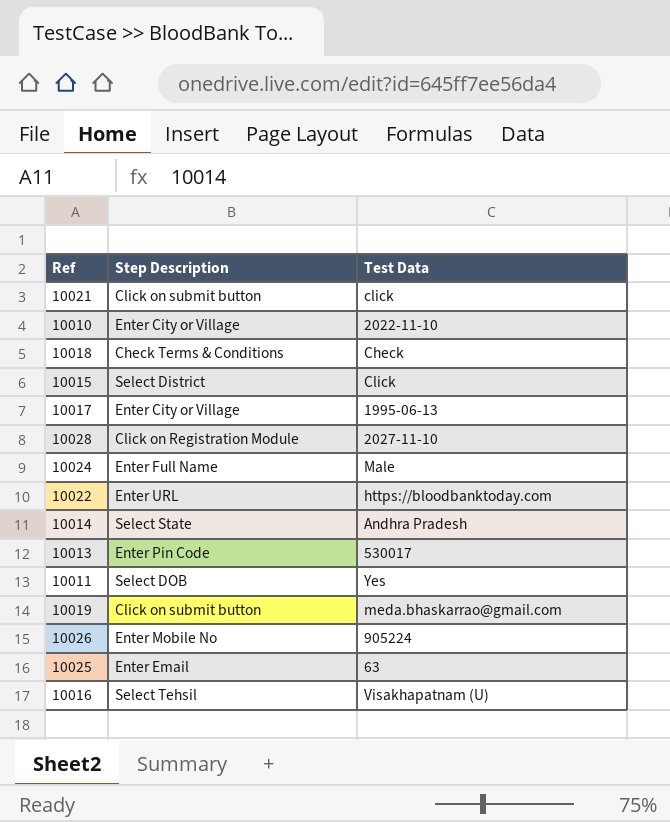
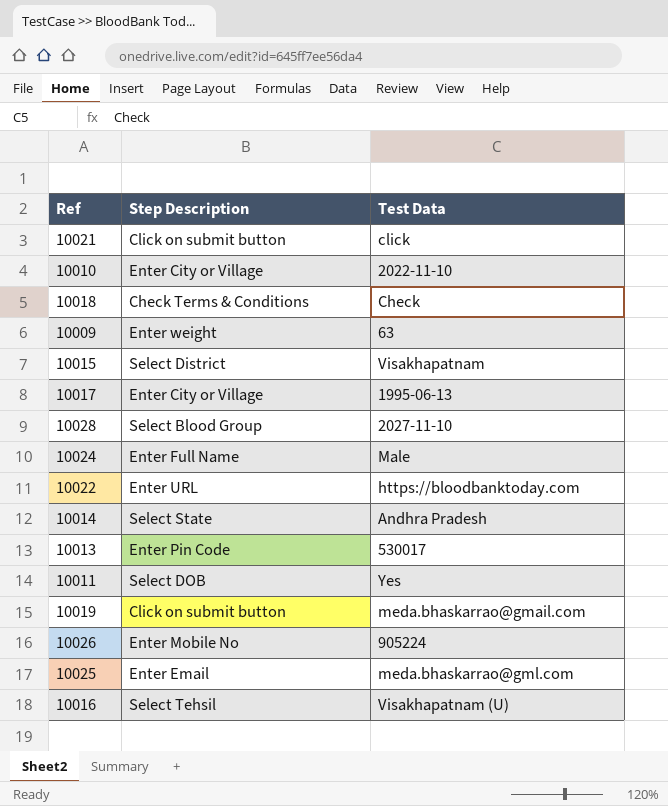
row 10009: none -> Enter weight | 63
10015 | Test Data: Click -> Visakhapatnam
10028 | Step Description: Click on Registration Module -> Select Blood Group
10025 | Test Data: 63 -> meda.bhaskarrao@gml.com

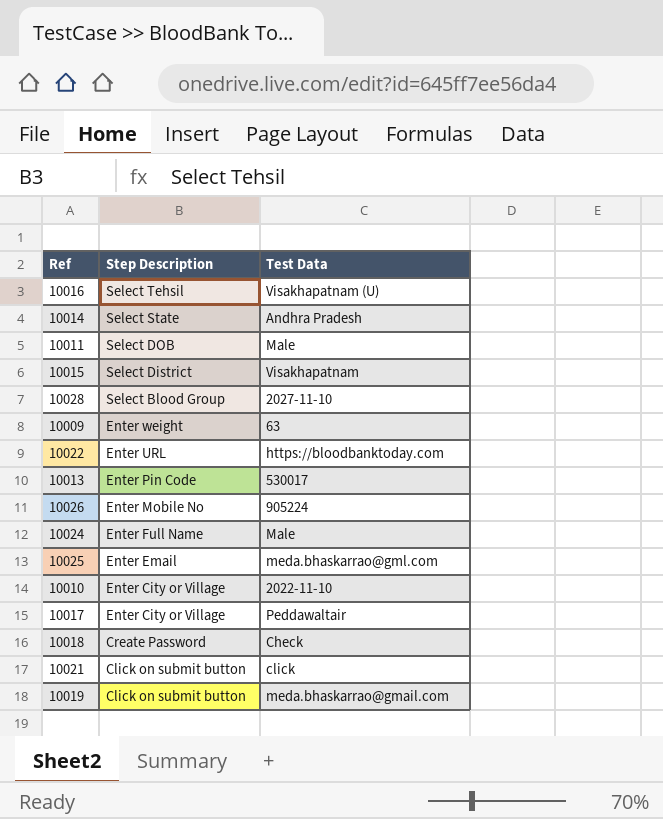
row order: none -> Step Description descending
10011 | Test Data: Yes -> Male
10017 | Test Data: 1995-06-13 -> Peddawaltair
10018 | Step Description: Check Terms & Conditions -> Create Password

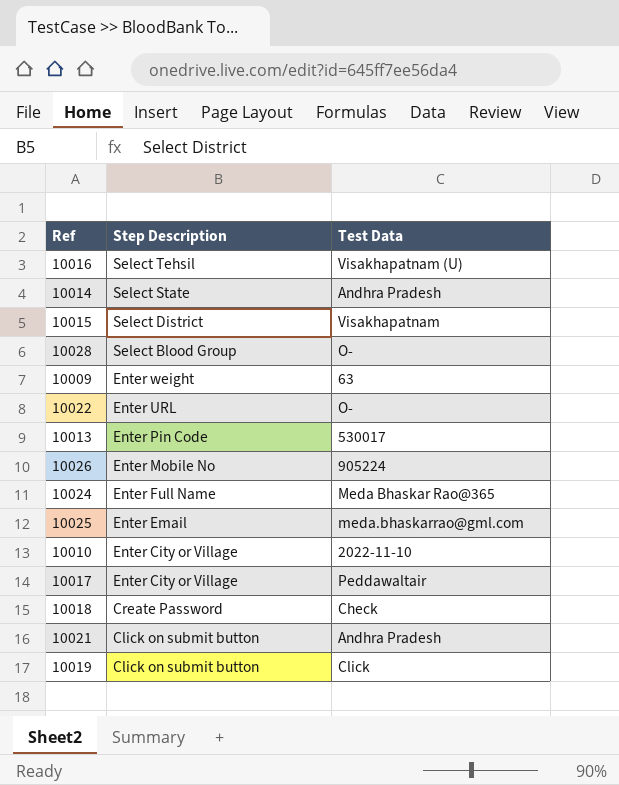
row 10011: Select DOB | Male -> none
10028 | Test Data: 2027-11-10 -> O-
10022 | Test Data: https://bloodbanktoday.com -> O-
10024 | Test Data: Male -> Meda Bhaskar Rao@365
10021 | Test Data: click -> Andhra Pradesh
10019 | Test Data: meda.bhaskarrao@gmail.com -> Click

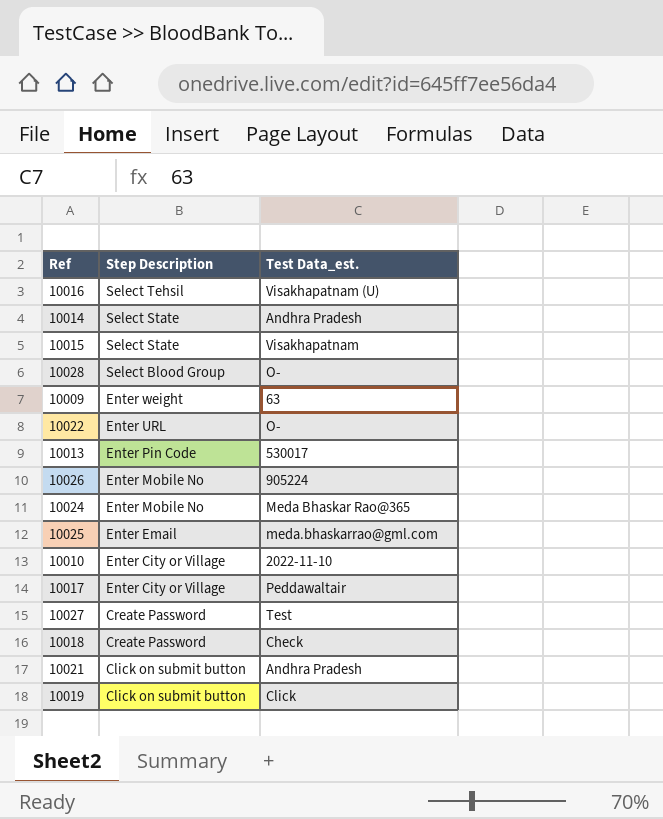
column name: Test Data -> Test Data_est.
10015 | Step Description: Select District -> Select State
10024 | Step Description: Enter Full Name -> Enter Mobile No
row 10027: none -> Create Password | Test

